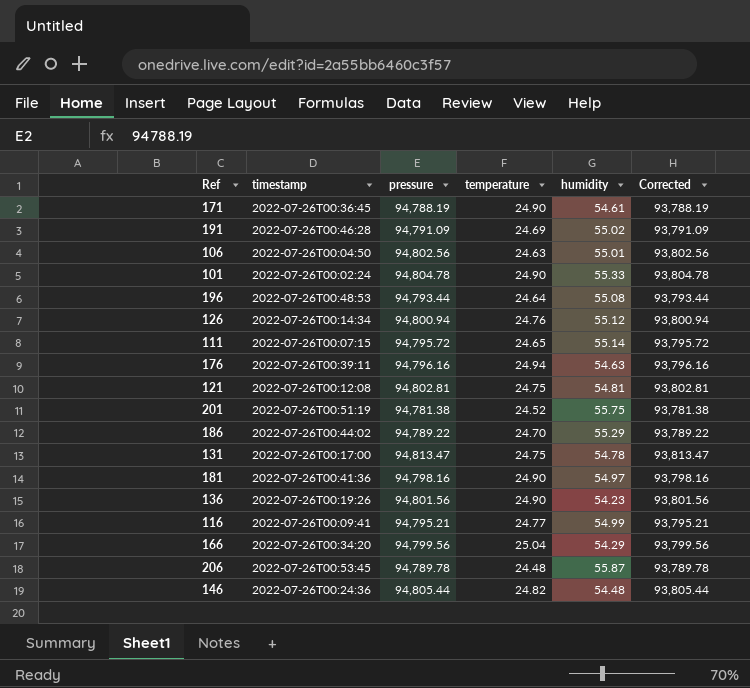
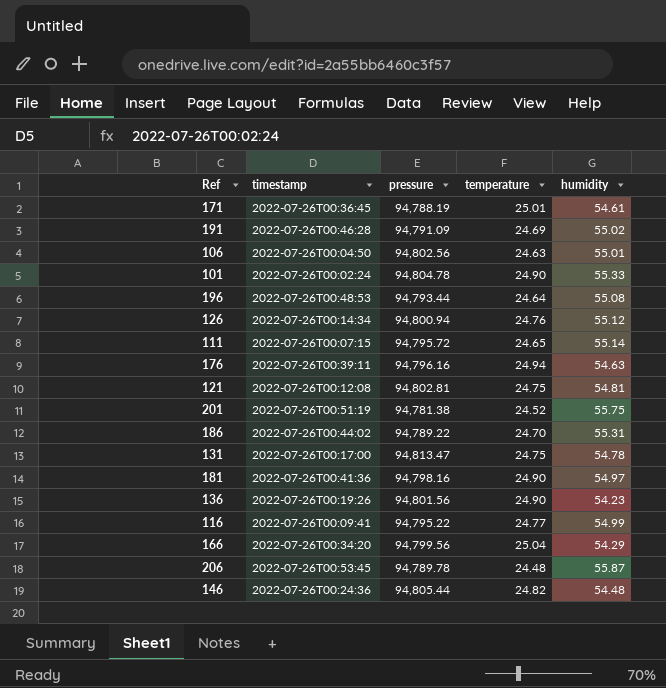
column Corrected | formula: [pressure] - 1000 -> none
171 | temperature: 24.90 -> 25.01
186 | humidity: 55.29 -> 55.31
116 | pressure: 94,795.21 -> 94,795.22

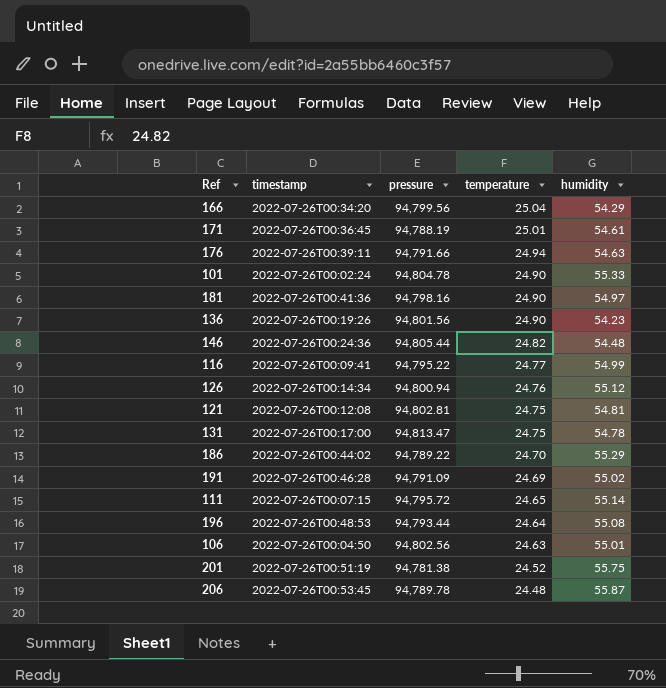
row order: none -> temperature descending
176 | pressure: 94,796.16 -> 94,791.66
186 | humidity: 55.31 -> 55.29

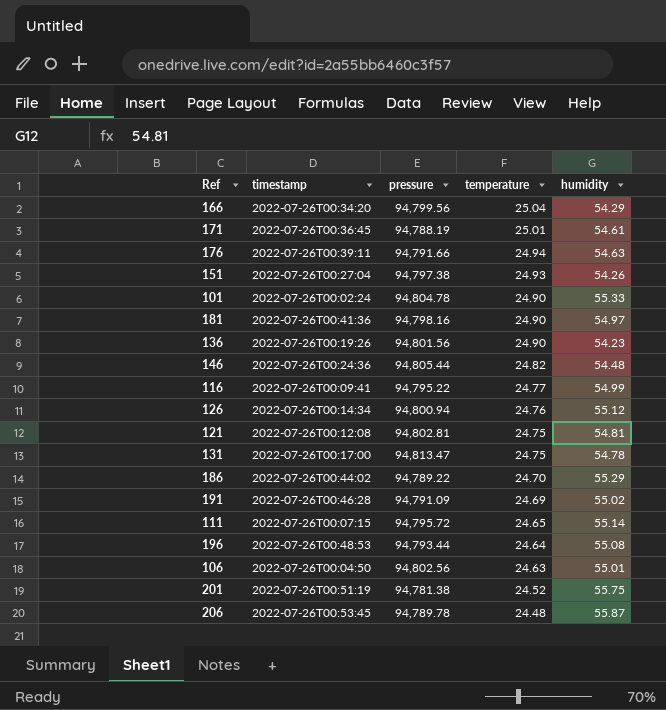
row 151: none -> 2022-07-26T00:27:04 | 94,797.38 | 24.93 | 54.26

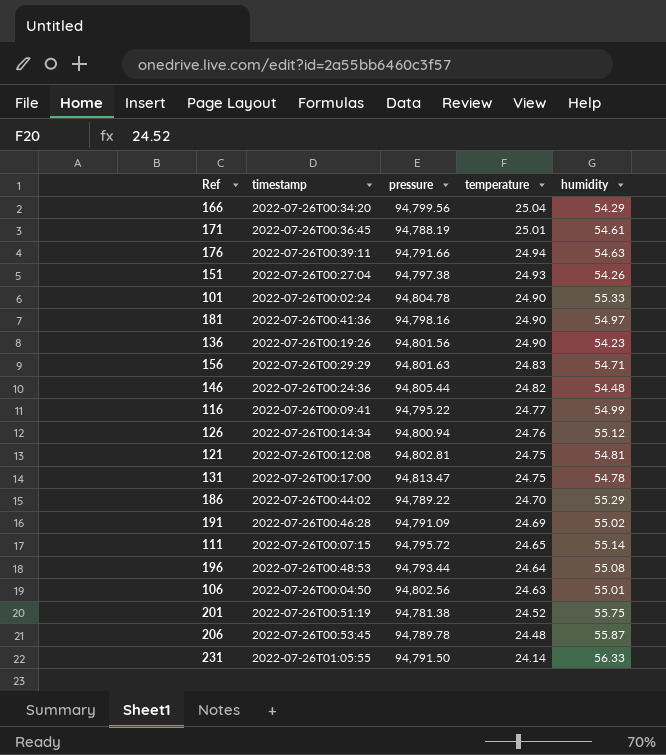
row 156: none -> 2022-07-26T00:29:29 | 94,801.63 | 24.83 | 54.71
row 231: none -> 2022-07-26T01:05:55 | 94,791.50 | 24.14 | 56.33

